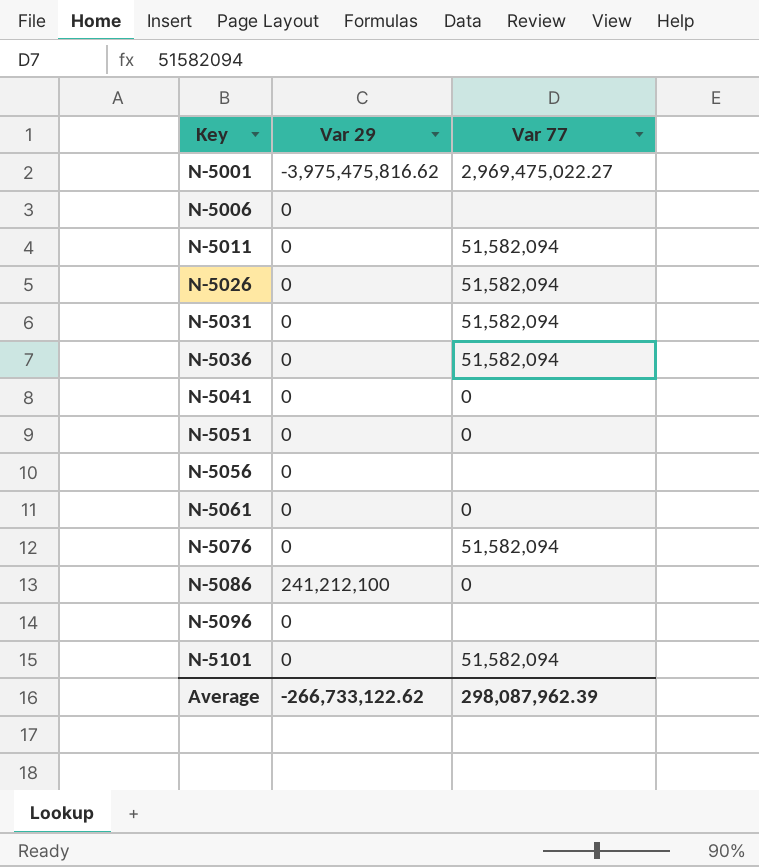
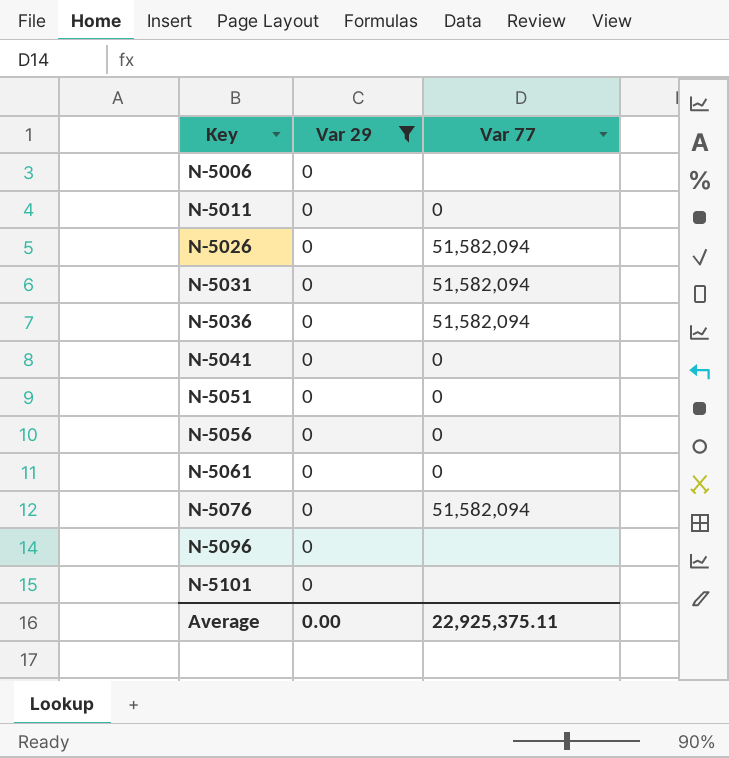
filter: none -> Var 29 = 0
N-5011 | Var 77: 51,582,094 -> 0
N-5056 | Var 77: none -> 0
N-5101 | Var 77: 51,582,094 -> none
Average | Var 29: -266,733,122.62 -> 0.00
Average | Var 77: 298,087,962.39 -> 22,925,375.11

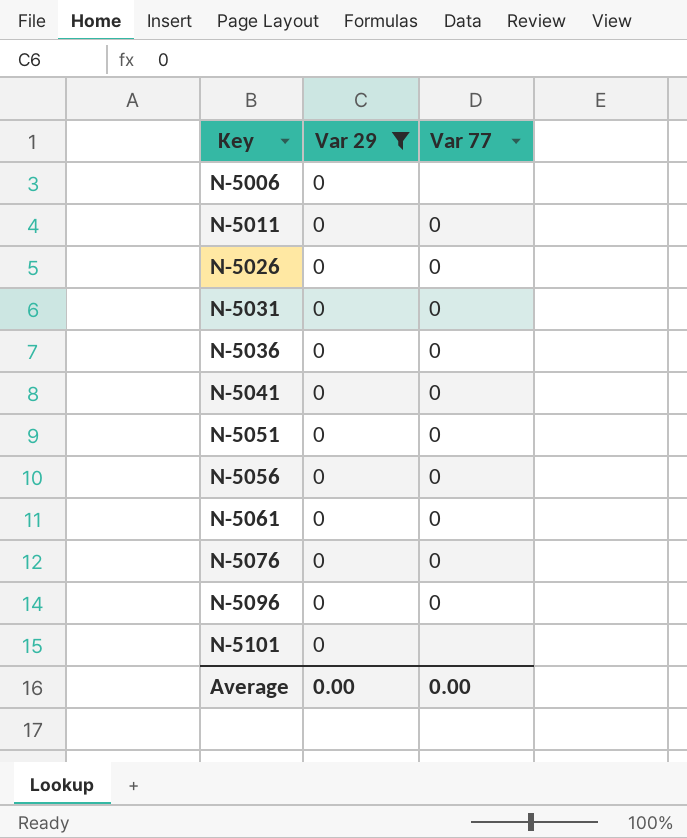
N-5026 | Var 77: 51,582,094 -> 0
N-5031 | Var 77: 51,582,094 -> 0
N-5036 | Var 77: 51,582,094 -> 0
N-5076 | Var 77: 51,582,094 -> 0
N-5096 | Var 77: none -> 0
Average | Var 77: 22,925,375.11 -> 0.00

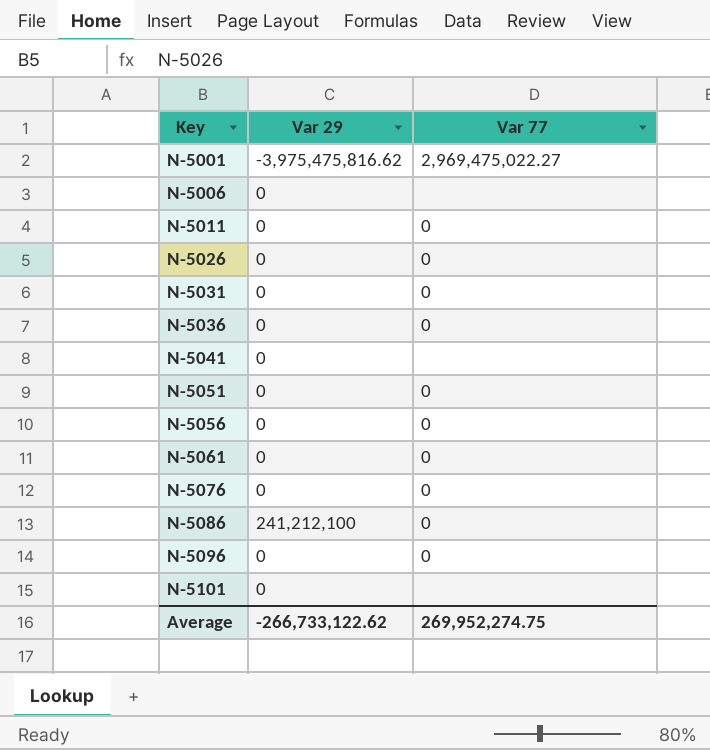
filter: Var 29 = 0 -> none
N-5041 | Var 77: 0 -> none
Average | Var 29: 0.00 -> -266,733,122.62
Average | Var 77: 0.00 -> 269,952,274.75

